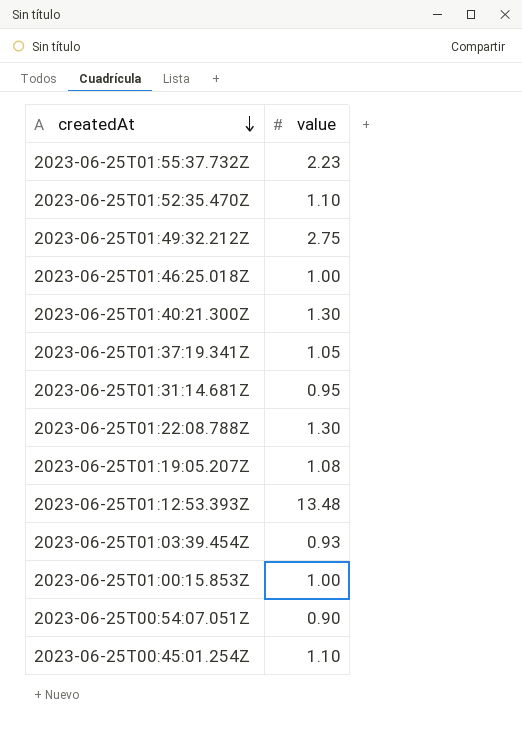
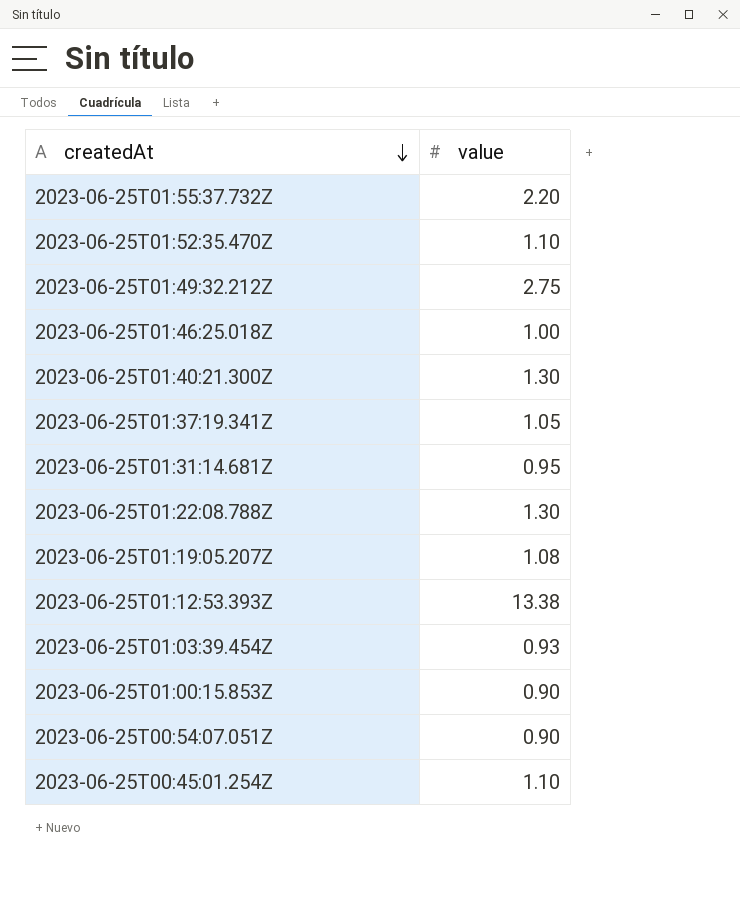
2023-06-25T01:55:37.732Z | value: 2.23 -> 2.20
2023-06-25T01:12:53.393Z | value: 13.48 -> 13.38
2023-06-25T01:00:15.853Z | value: 1.00 -> 0.90

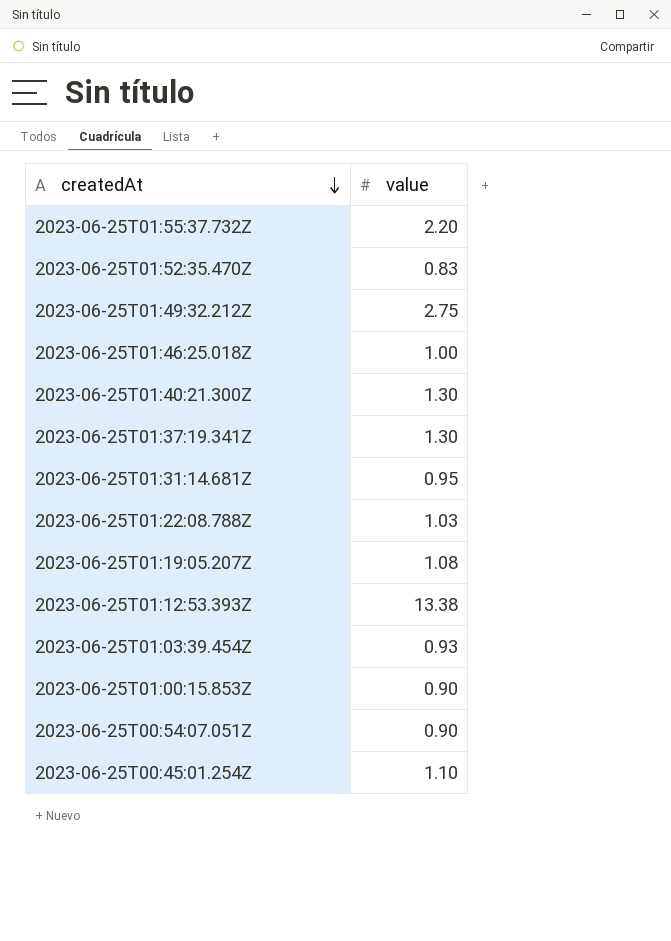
2023-06-25T01:52:35.470Z | value: 1.10 -> 0.83
2023-06-25T01:37:19.341Z | value: 1.05 -> 1.30
2023-06-25T01:22:08.788Z | value: 1.30 -> 1.03

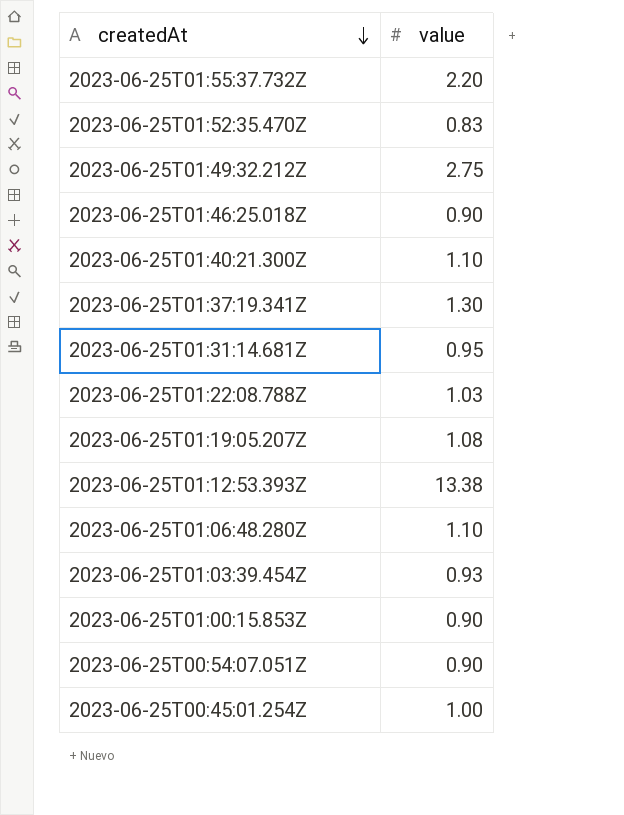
2023-06-25T01:46:25.018Z | value: 1.00 -> 0.90
2023-06-25T01:40:21.300Z | value: 1.30 -> 1.10
row 2023-06-25T01:06:48.280Z: none -> 1.10
2023-06-25T00:45:01.254Z | value: 1.10 -> 1.00

